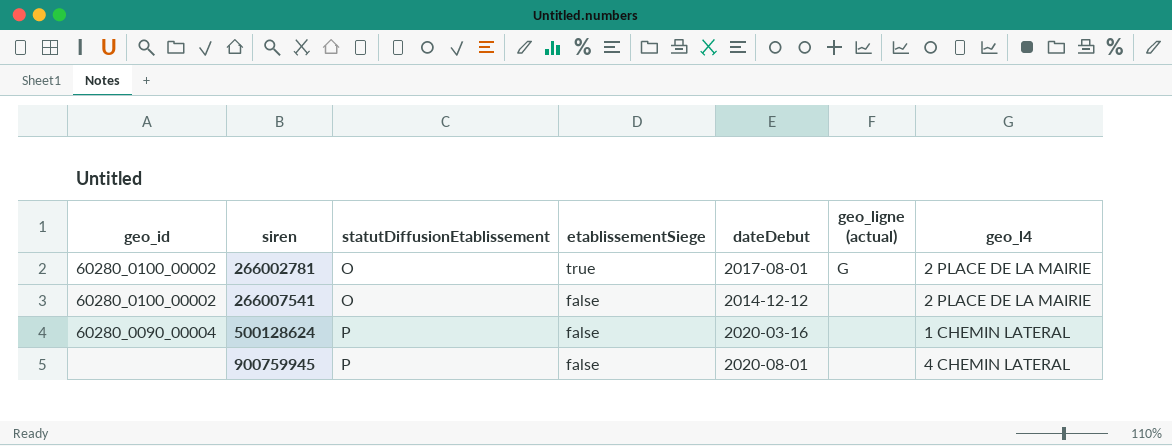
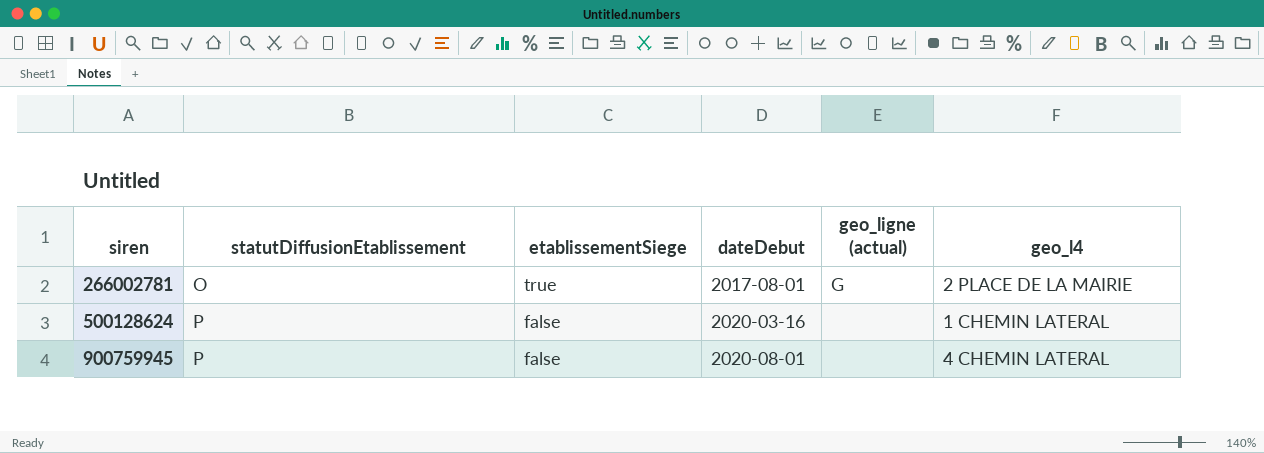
column geo_id | position: 1 -> none
row 266007541: 60280_0100_00002 | O | false | 2014-12-12 | none | 2 PLACE DE LA MAIRIE -> none

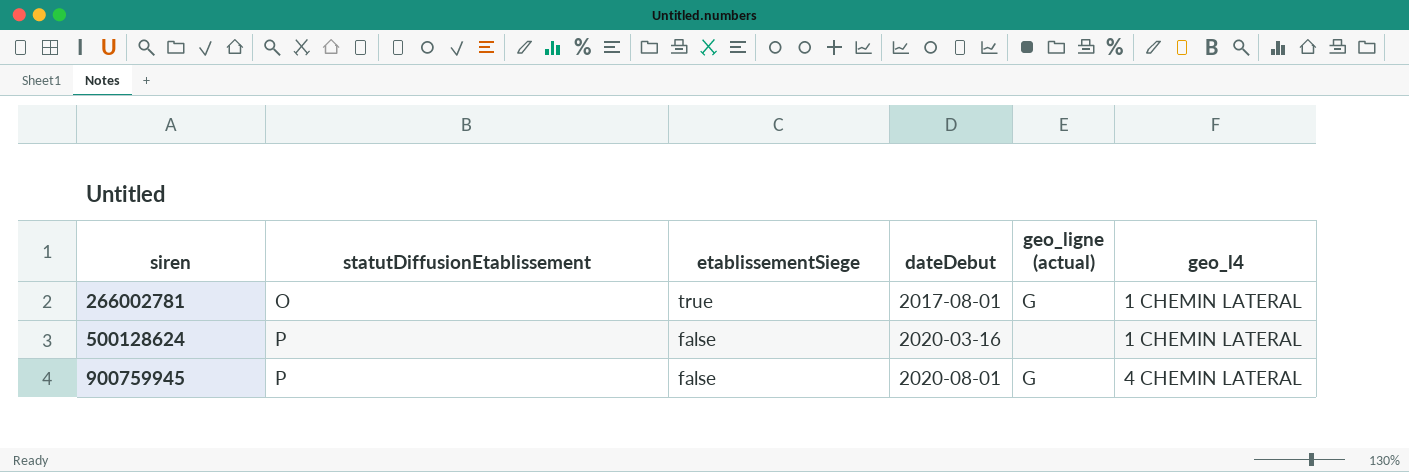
266002781 | geo_l4: 2 PLACE DE LA MAIRIE -> 1 CHEMIN LATERAL
900759945 | geo_ligne (actual): none -> G

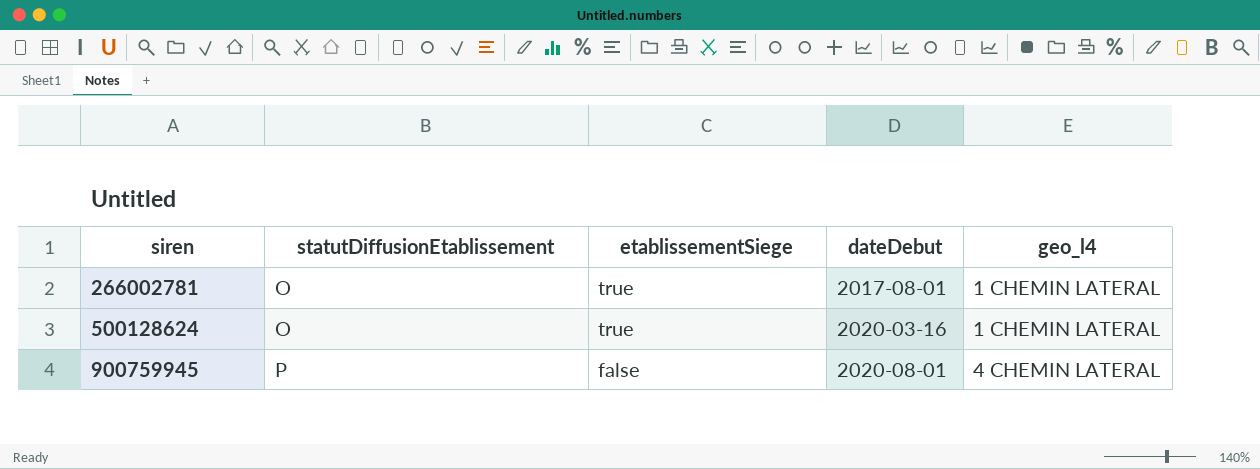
column geo_ligne (actual) | position: 5 -> none
500128624 | statutDiffusionEtablissement: P -> O
500128624 | etablissementSiege: false -> true

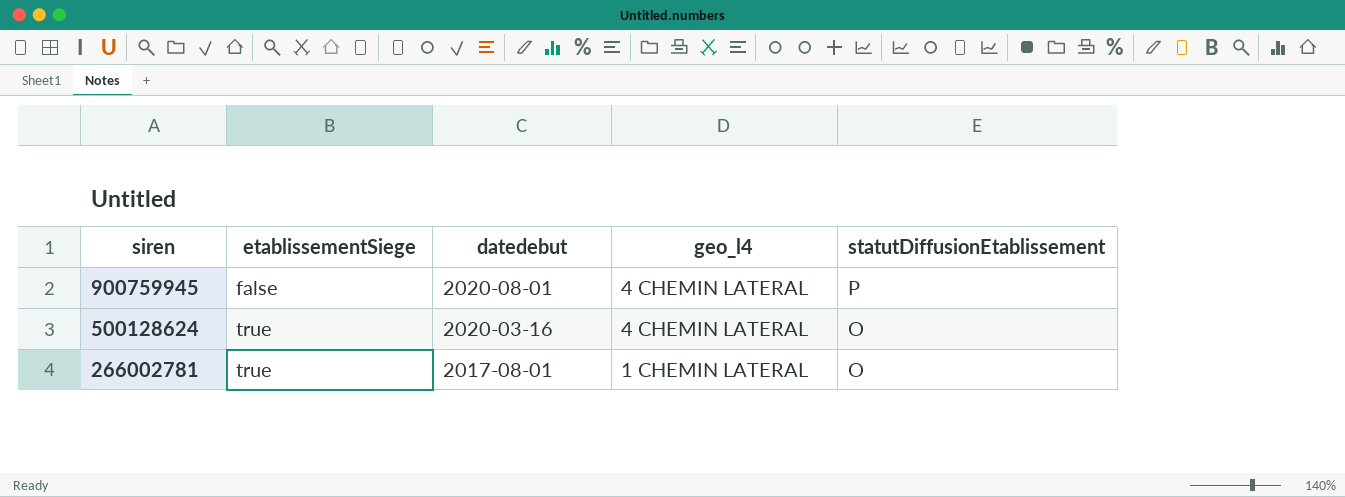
row order: siren ascending -> siren descending
column name: dateDebut -> datedebut
column statutDiffusionEtablissement | position: 2 -> 5
500128624 | geo_l4: 1 CHEMIN LATERAL -> 4 CHEMIN LATERAL

